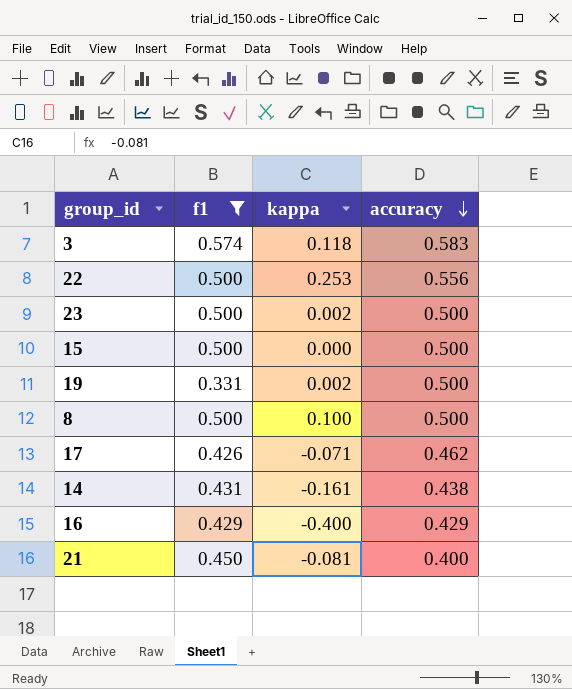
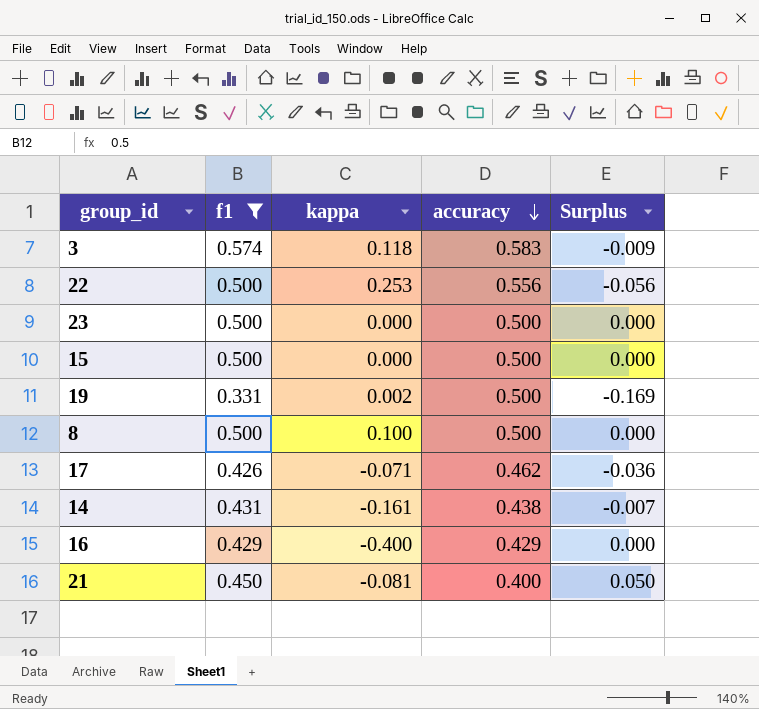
column Surplus | formula: none -> [f1] - [accuracy]
23 | kappa: 0.002 -> 0.000

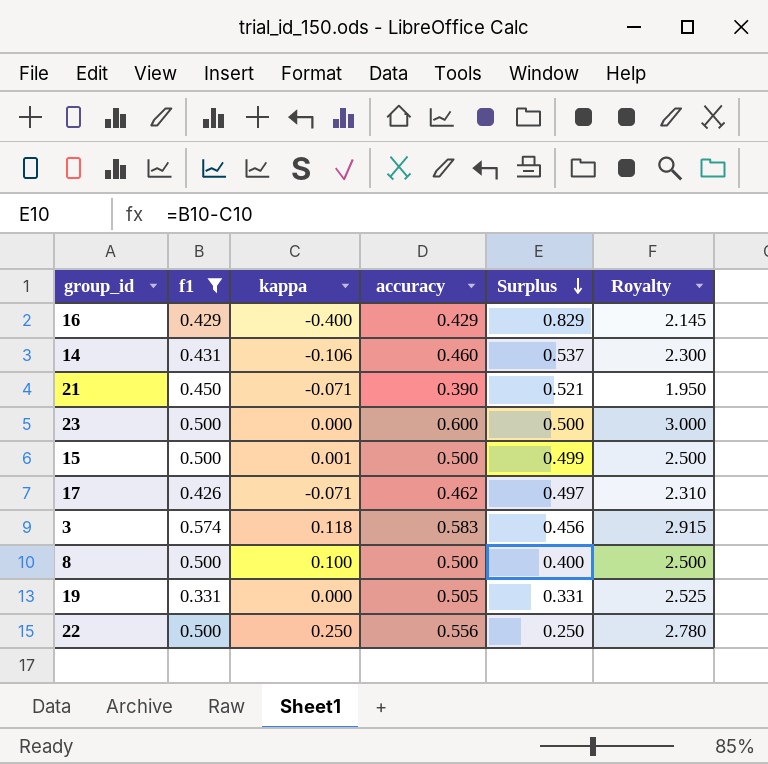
row order: accuracy descending -> Surplus descending
column Surplus | formula: [f1] - [accuracy] -> [f1] - [kappa]
column Royalty | formula: none -> [accuracy] * 5
14 | kappa: -0.161 -> -0.106
14 | accuracy: 0.438 -> 0.460
21 | kappa: -0.081 -> -0.071
21 | accuracy: 0.400 -> 0.390
23 | accuracy: 0.500 -> 0.600
15 | kappa: 0.000 -> 0.001
19 | kappa: 0.002 -> 0.000
19 | accuracy: 0.500 -> 0.505
22 | kappa: 0.253 -> 0.250

